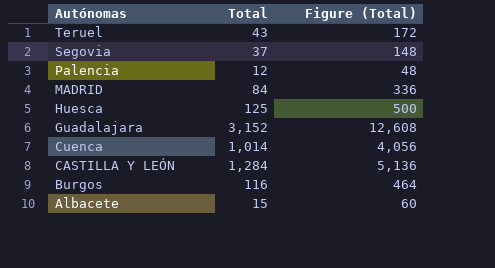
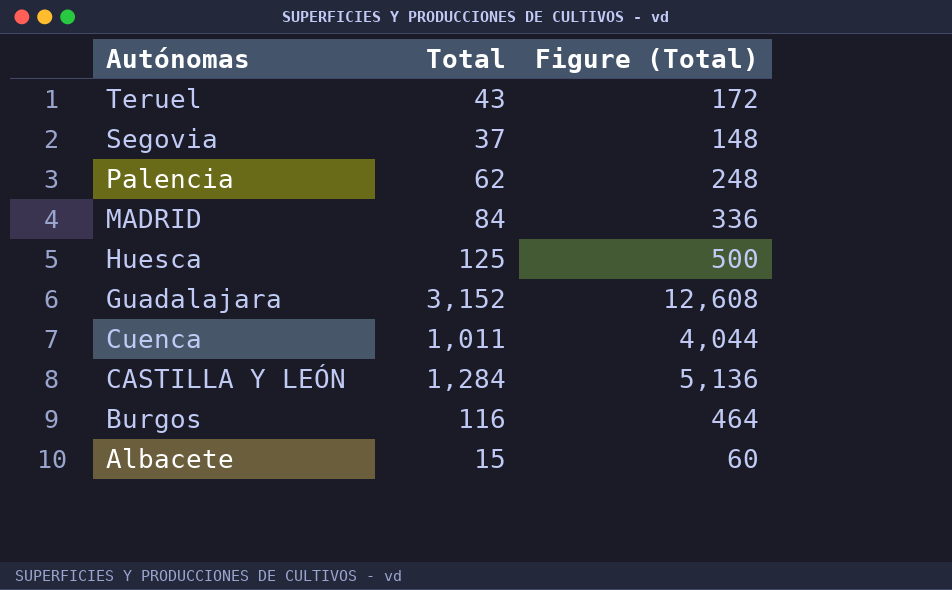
Palencia | Total: 12 -> 62
Palencia | Figure (Total): 48 -> 248
Cuenca | Total: 1,014 -> 1,011
Cuenca | Figure (Total): 4,056 -> 4,044

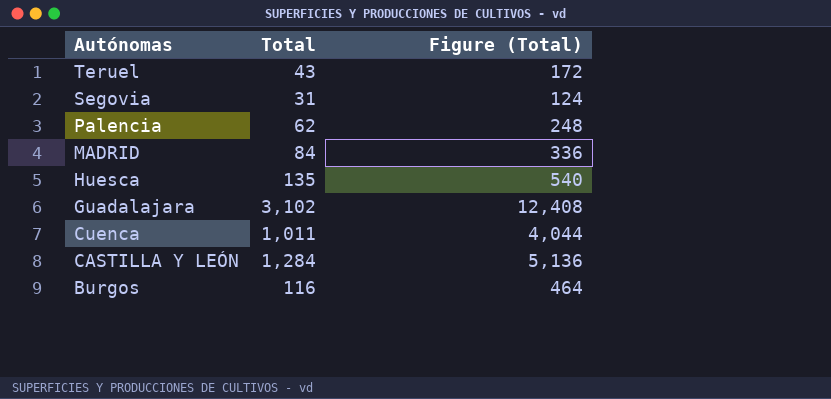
row Albacete: 15 | 60 -> none
Segovia | Total: 37 -> 31
Segovia | Figure (Total): 148 -> 124
Huesca | Total: 125 -> 135
Huesca | Figure (Total): 500 -> 540
Guadalajara | Total: 3,152 -> 3,102
Guadalajara | Figure (Total): 12,608 -> 12,408

